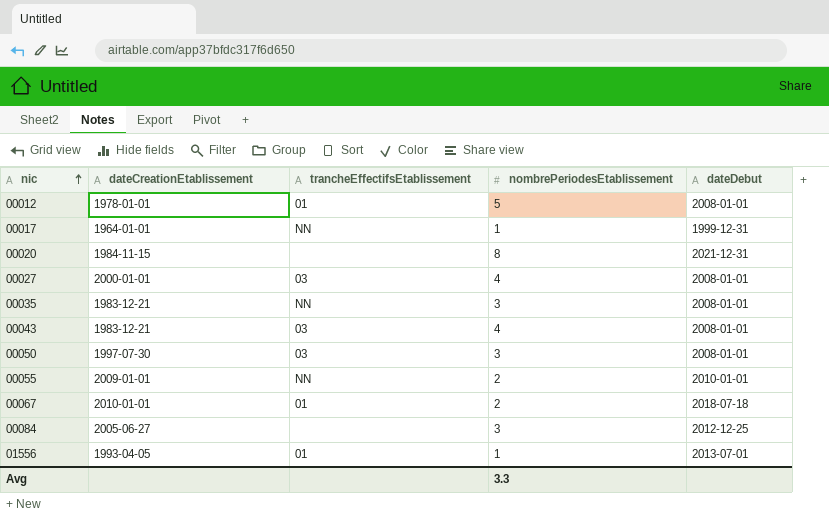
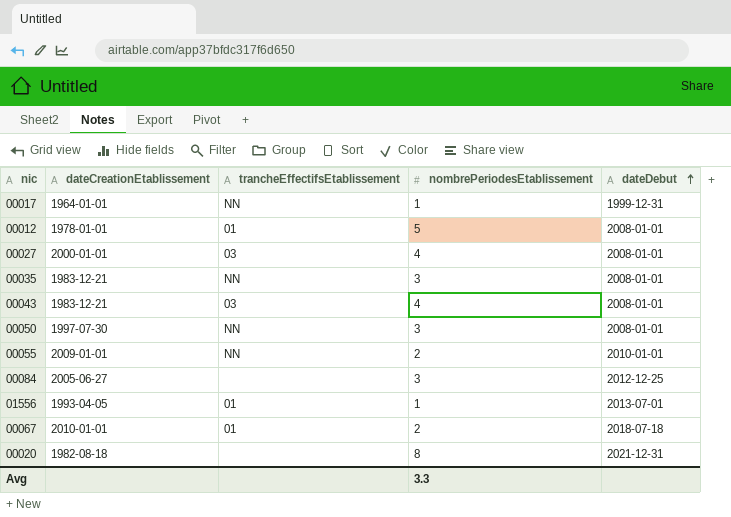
row order: nic ascending -> dateDebut ascending
00050 | trancheEffectifsEtablissement: 03 -> NN
00020 | dateCreationEtablissement: 1984-11-15 -> 1982-08-18

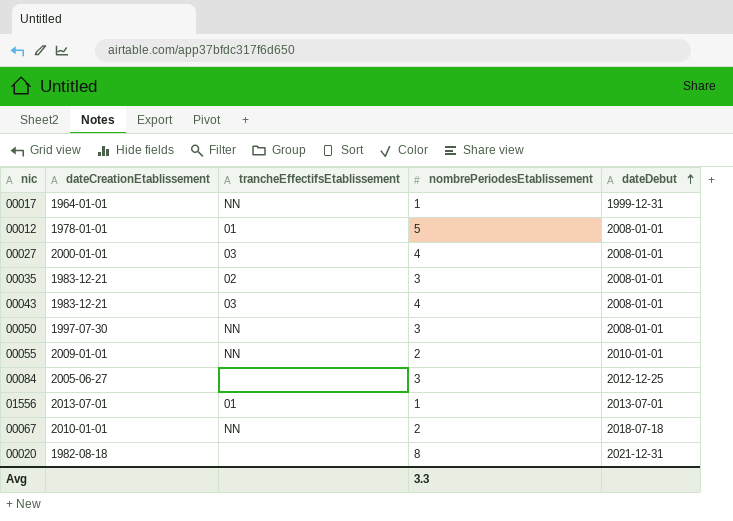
00035 | trancheEffectifsEtablissement: NN -> 02
01556 | dateCreationEtablissement: 1993-04-05 -> 2013-07-01
00067 | trancheEffectifsEtablissement: 01 -> NN

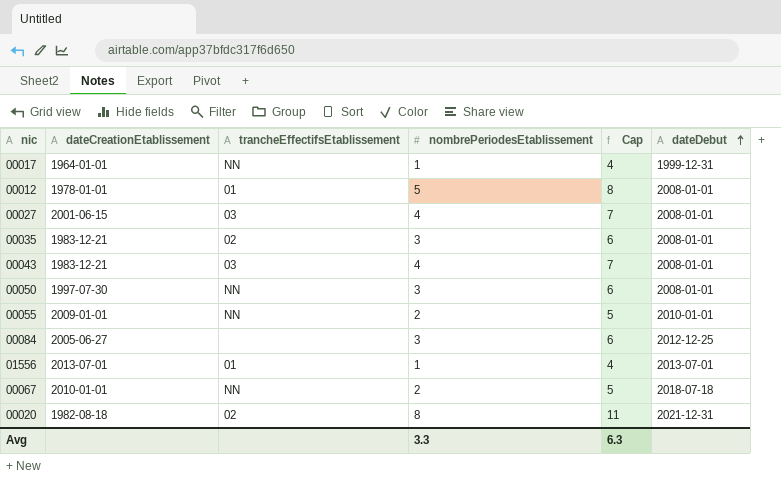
column Cap | formula: none -> [nombrePeriodesEtablissement] + 3
00027 | dateCreationEtablissement: 2000-01-01 -> 2001-06-15
00020 | trancheEffectifsEtablissement: none -> 02

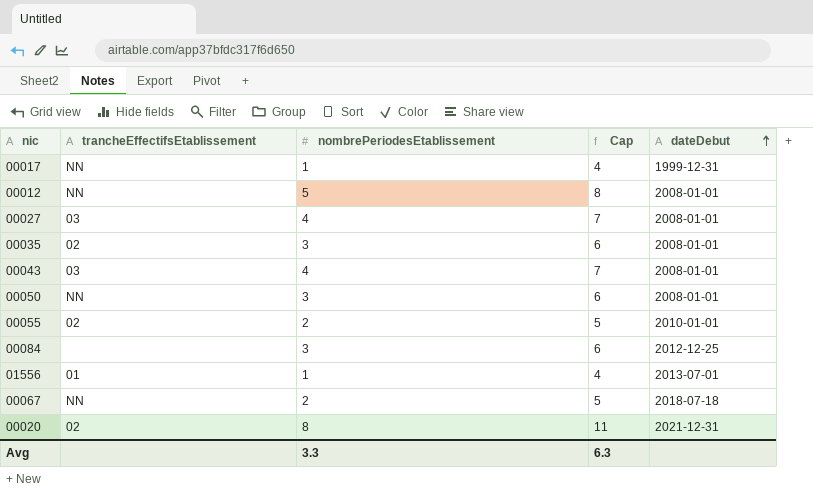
column dateCreationEtablissement | position: 2 -> none
00012 | trancheEffectifsEtablissement: 01 -> NN
00055 | trancheEffectifsEtablissement: NN -> 02

